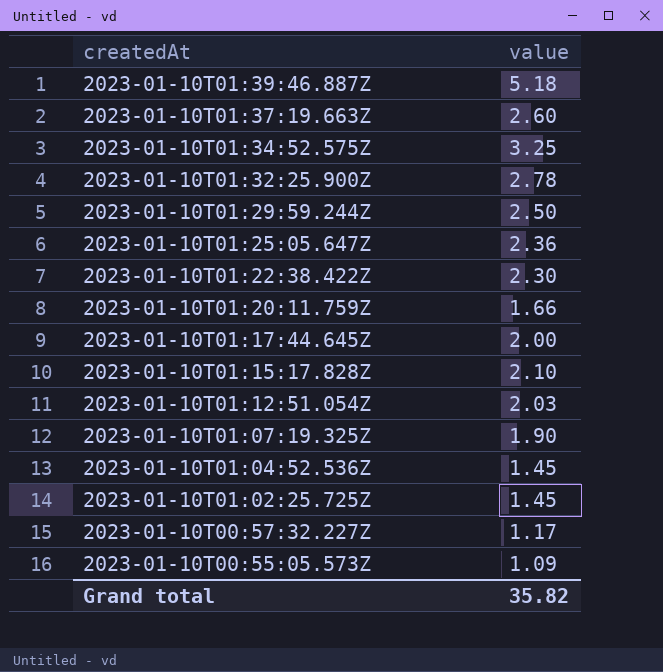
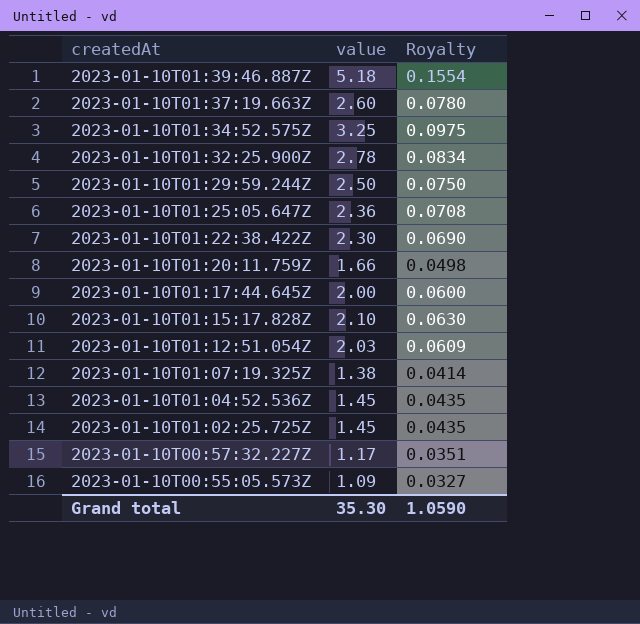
column Royalty | formula: none -> [value] * 0.03
2023-01-10T01:07:19.325Z | value: 1.90 -> 1.38
Grand total | value: 35.82 -> 35.30

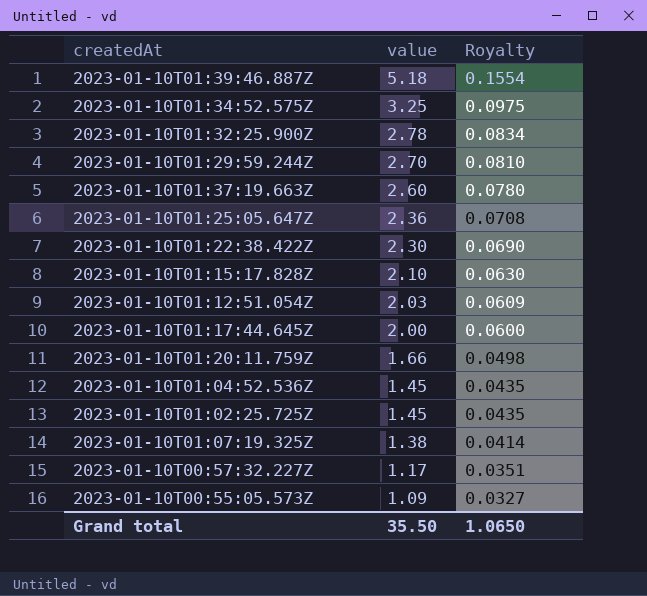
row order: createdAt descending -> value descending
2023-01-10T01:29:59.244Z | value: 2.50 -> 2.70
2023-01-10T01:29:59.244Z | Royalty: 0.0750 -> 0.0810
Grand total | value: 35.30 -> 35.50
Grand total | Royalty: 1.0590 -> 1.0650

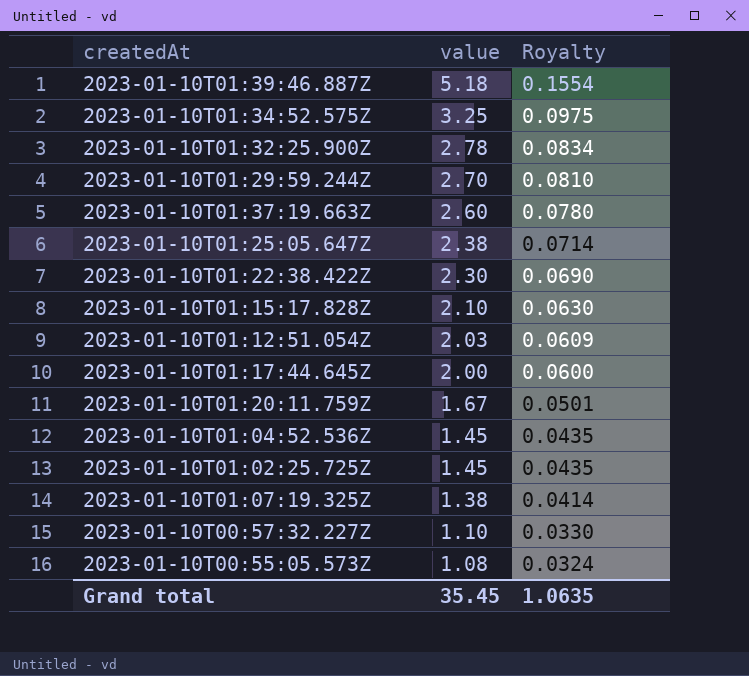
2023-01-10T01:25:05.647Z | value: 2.36 -> 2.38
2023-01-10T01:25:05.647Z | Royalty: 0.0708 -> 0.0714
2023-01-10T01:20:11.759Z | value: 1.66 -> 1.67
2023-01-10T01:20:11.759Z | Royalty: 0.0498 -> 0.0501
2023-01-10T00:57:32.227Z | value: 1.17 -> 1.10
2023-01-10T00:57:32.227Z | Royalty: 0.0351 -> 0.0330
2023-01-10T00:55:05.573Z | value: 1.09 -> 1.08
2023-01-10T00:55:05.573Z | Royalty: 0.0327 -> 0.0324
Grand total | value: 35.50 -> 35.45
Grand total | Royalty: 1.0650 -> 1.0635

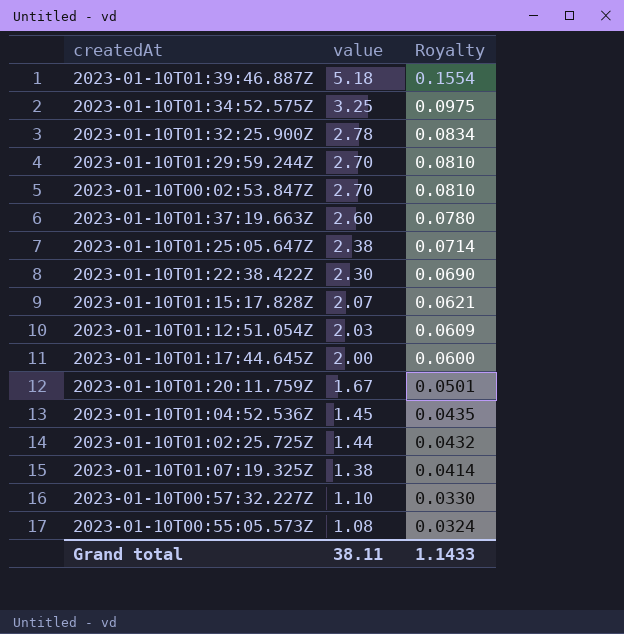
row 2023-01-10T00:02:53.847Z: none -> 2.70 | 0.0810
2023-01-10T01:15:17.828Z | value: 2.10 -> 2.07
2023-01-10T01:15:17.828Z | Royalty: 0.0630 -> 0.0621
2023-01-10T01:02:25.725Z | value: 1.45 -> 1.44
2023-01-10T01:02:25.725Z | Royalty: 0.0435 -> 0.0432
Grand total | value: 35.45 -> 38.11
Grand total | Royalty: 1.0635 -> 1.1433

